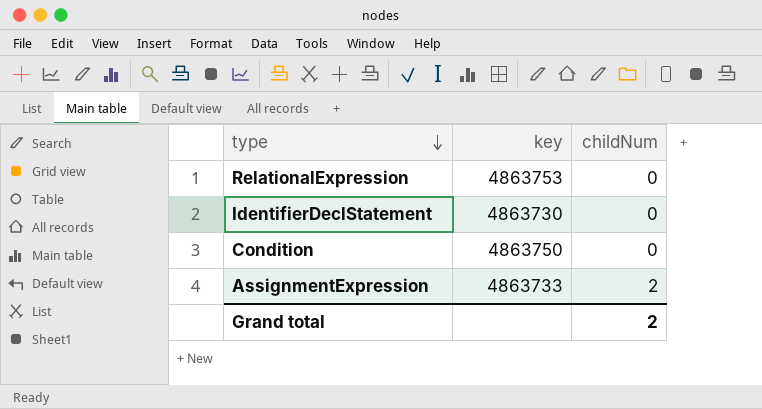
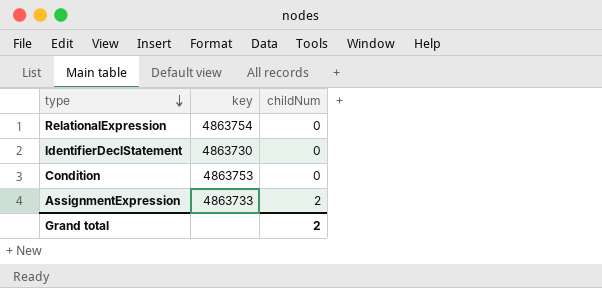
RelationalExpression | key: 4863753 -> 4863754
Condition | key: 4863750 -> 4863753

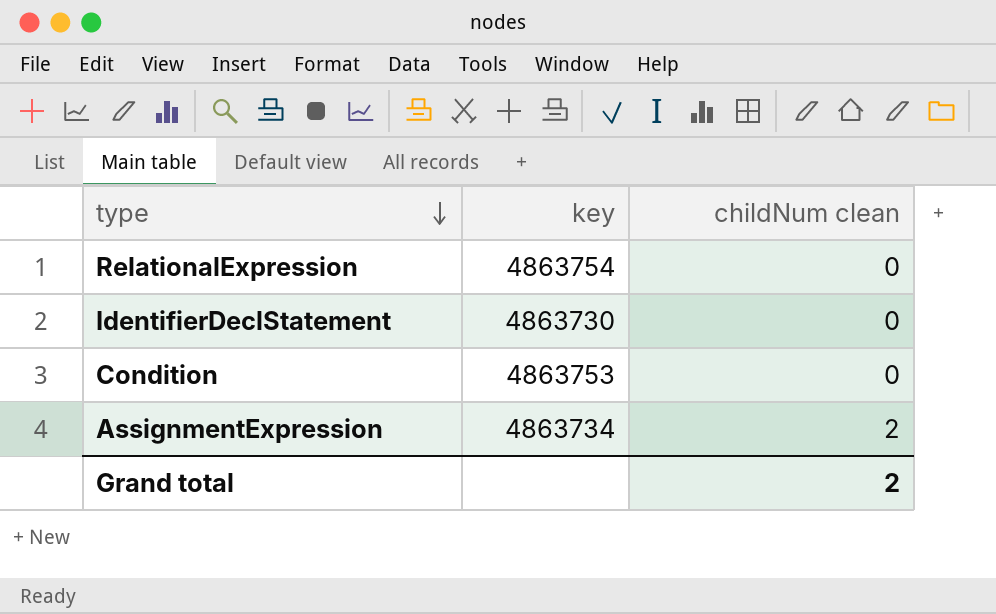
column name: childNum -> childNum clean
AssignmentExpression | key: 4863733 -> 4863734

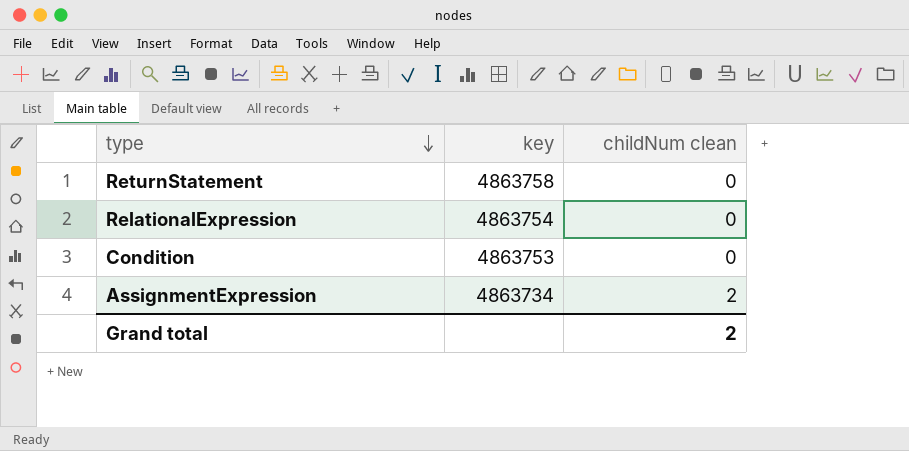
row IdentifierDeclStatement: 4863730 | 0 -> none
row ReturnStatement: none -> 4863758 | 0

